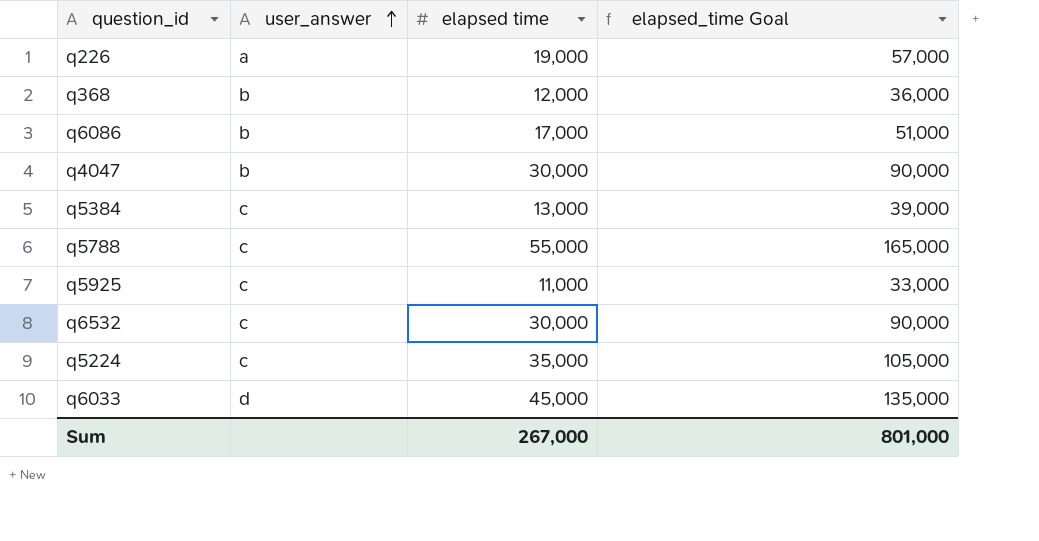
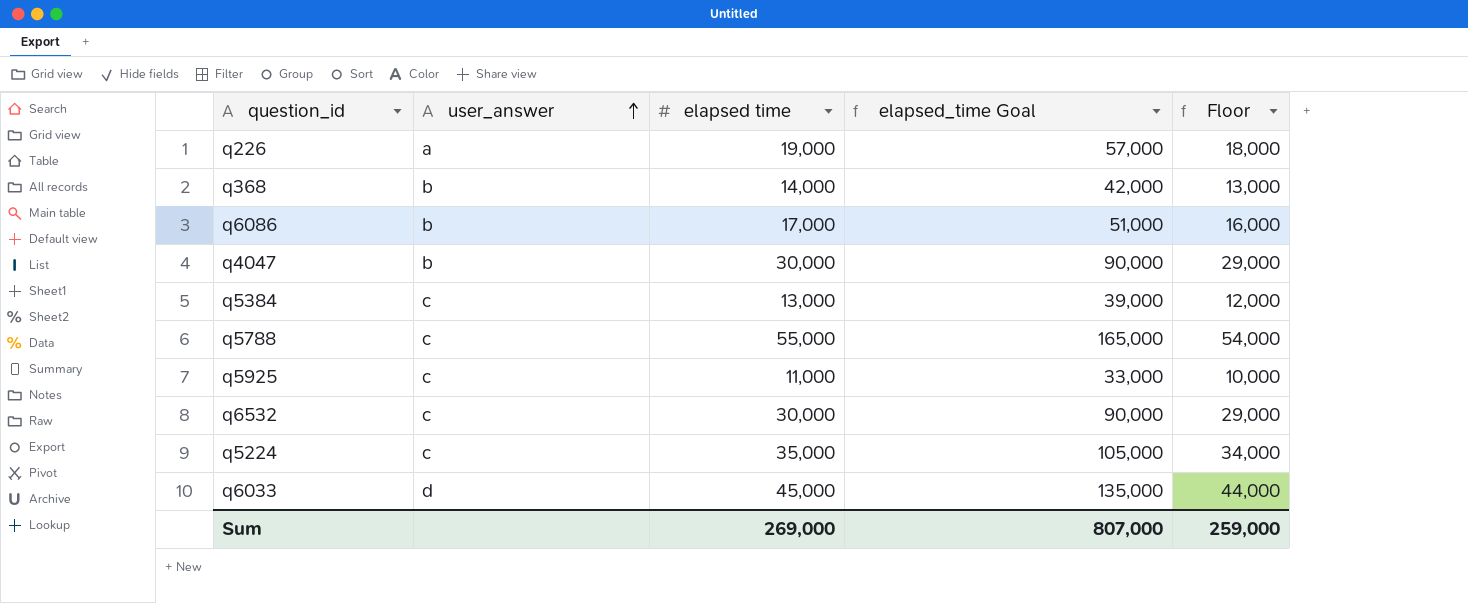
column Floor | formula: none -> [elapsed time] - 1000
q368 | elapsed time: 12,000 -> 14,000
q368 | elapsed_time Goal: 36,000 -> 42,000
Sum | elapsed time: 267,000 -> 269,000
Sum | elapsed_time Goal: 801,000 -> 807,000

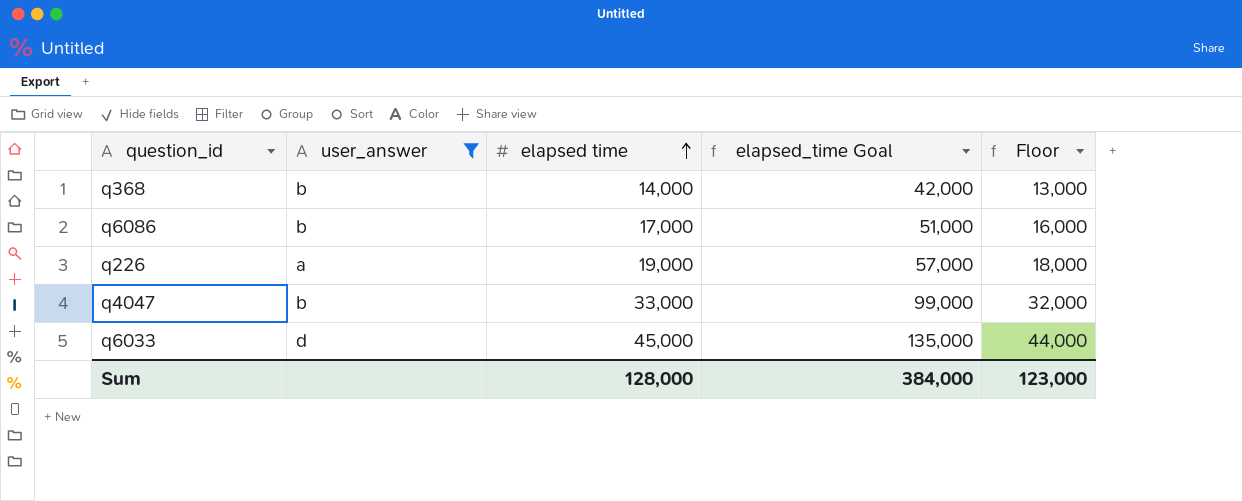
filter: none -> user_answer != c
row order: user_answer ascending -> elapsed time ascending
q4047 | elapsed time: 30,000 -> 33,000
q4047 | elapsed_time Goal: 90,000 -> 99,000
q4047 | Floor: 29,000 -> 32,000
Sum | elapsed time: 269,000 -> 128,000
Sum | elapsed_time Goal: 807,000 -> 384,000
Sum | Floor: 259,000 -> 123,000

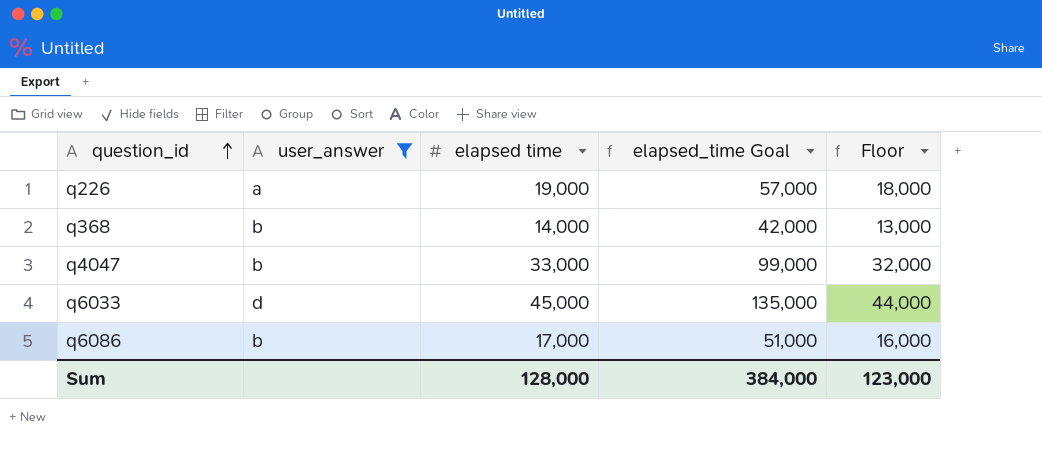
row order: elapsed time ascending -> question_id ascending

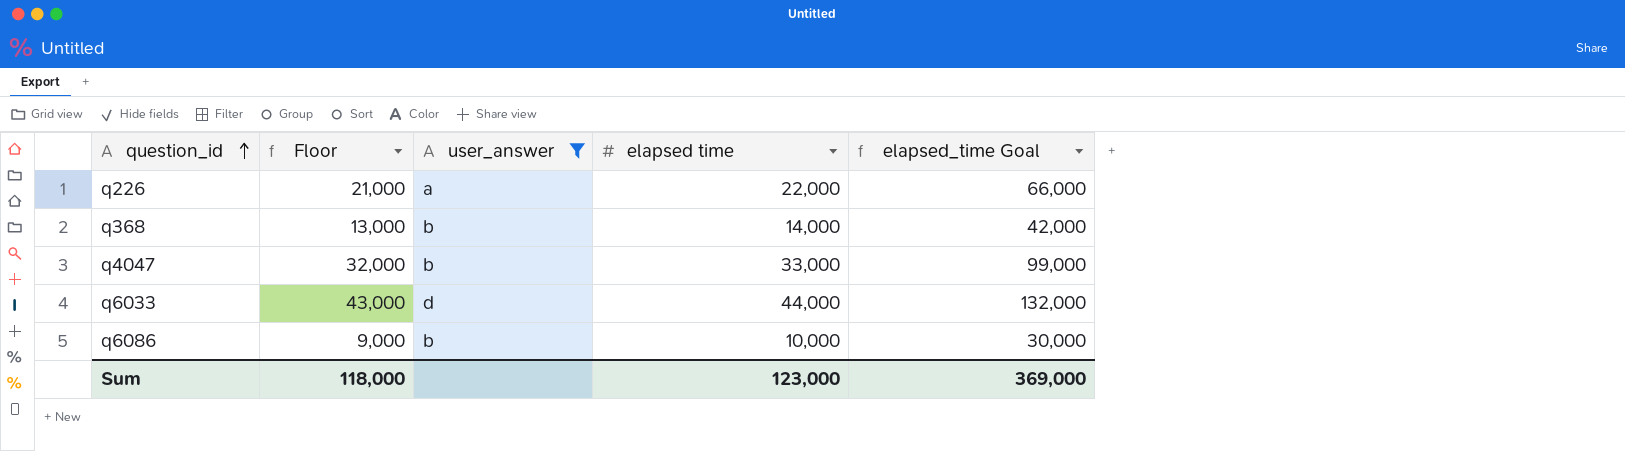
column Floor | position: 5 -> 2
q226 | Floor: 18,000 -> 21,000
q226 | elapsed time: 19,000 -> 22,000
q226 | elapsed_time Goal: 57,000 -> 66,000
q6033 | Floor: 44,000 -> 43,000
q6033 | elapsed time: 45,000 -> 44,000
q6033 | elapsed_time Goal: 135,000 -> 132,000
q6086 | Floor: 16,000 -> 9,000
q6086 | elapsed time: 17,000 -> 10,000
q6086 | elapsed_time Goal: 51,000 -> 30,000
Sum | Floor: 123,000 -> 118,000
Sum | elapsed time: 128,000 -> 123,000
Sum | elapsed_time Goal: 384,000 -> 369,000

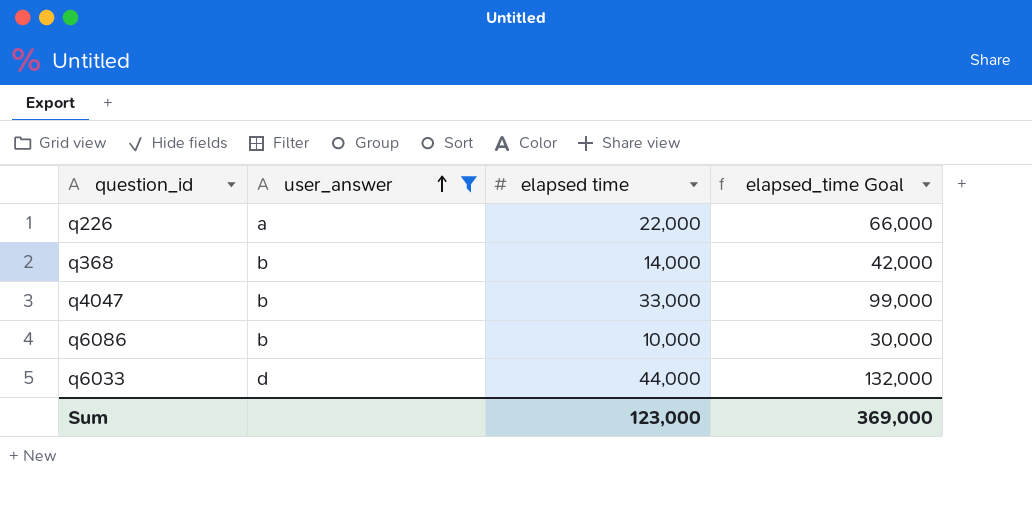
row order: question_id ascending -> user_answer ascending
column Floor | formula: [elapsed time] - 1000 -> none

